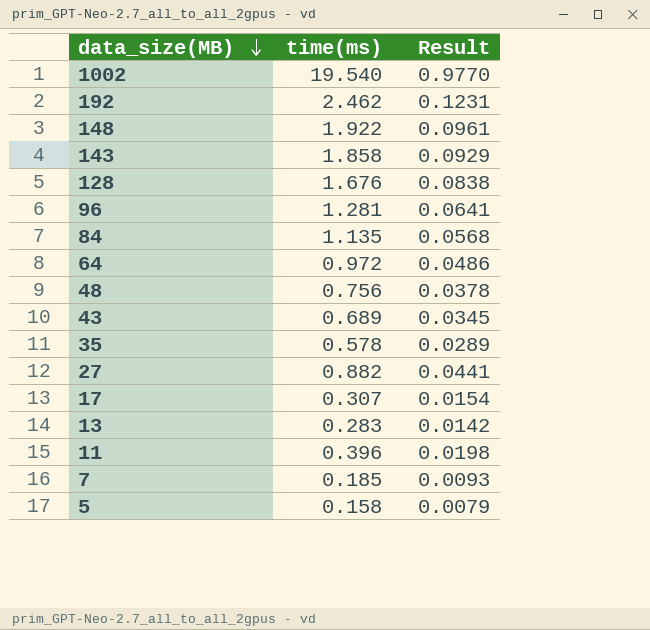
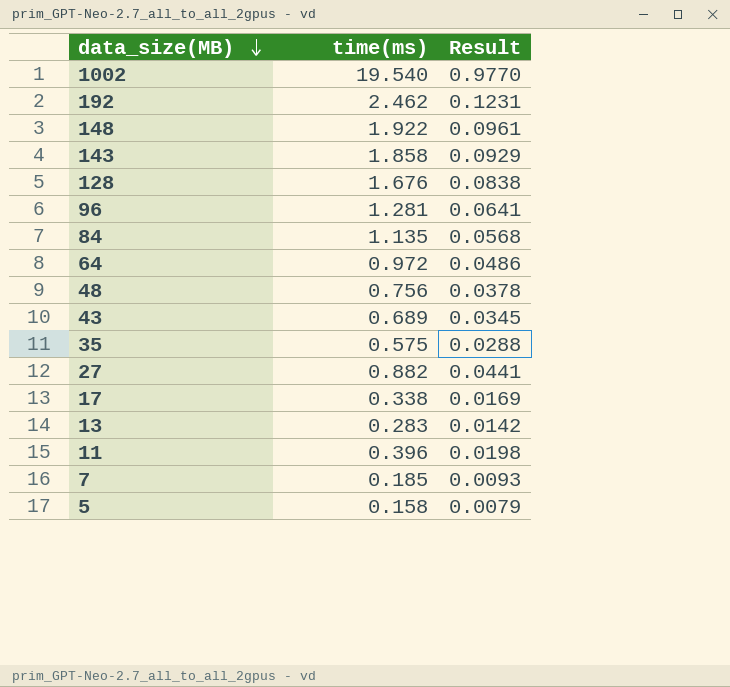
35 | time(ms): 0.578 -> 0.575
35 | Result: 0.0289 -> 0.0288
17 | time(ms): 0.307 -> 0.338
17 | Result: 0.0154 -> 0.0169

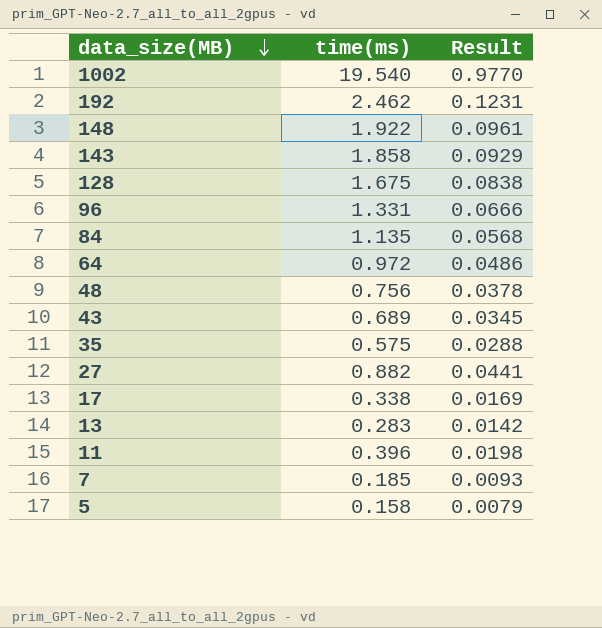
128 | time(ms): 1.676 -> 1.675
96 | time(ms): 1.281 -> 1.331
96 | Result: 0.0641 -> 0.0666

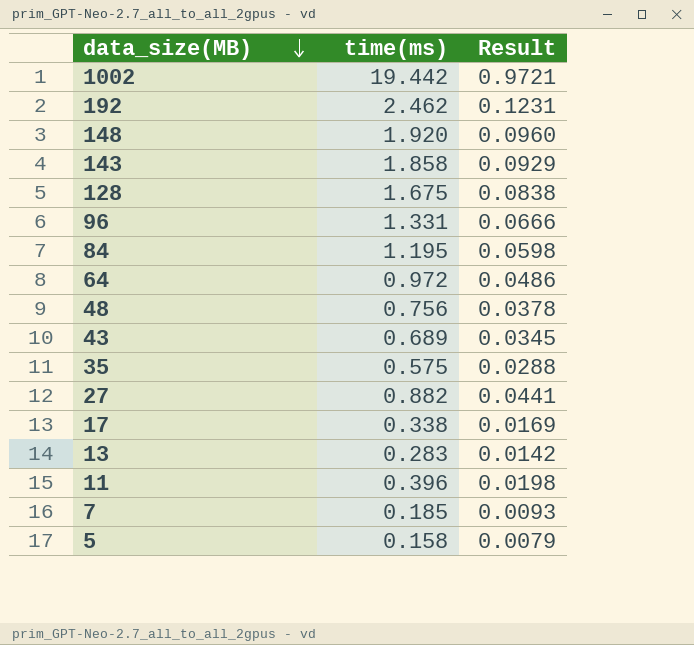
1002 | time(ms): 19.540 -> 19.442
1002 | Result: 0.9770 -> 0.9721
148 | time(ms): 1.922 -> 1.920
148 | Result: 0.0961 -> 0.0960
84 | time(ms): 1.135 -> 1.195
84 | Result: 0.0568 -> 0.0598

